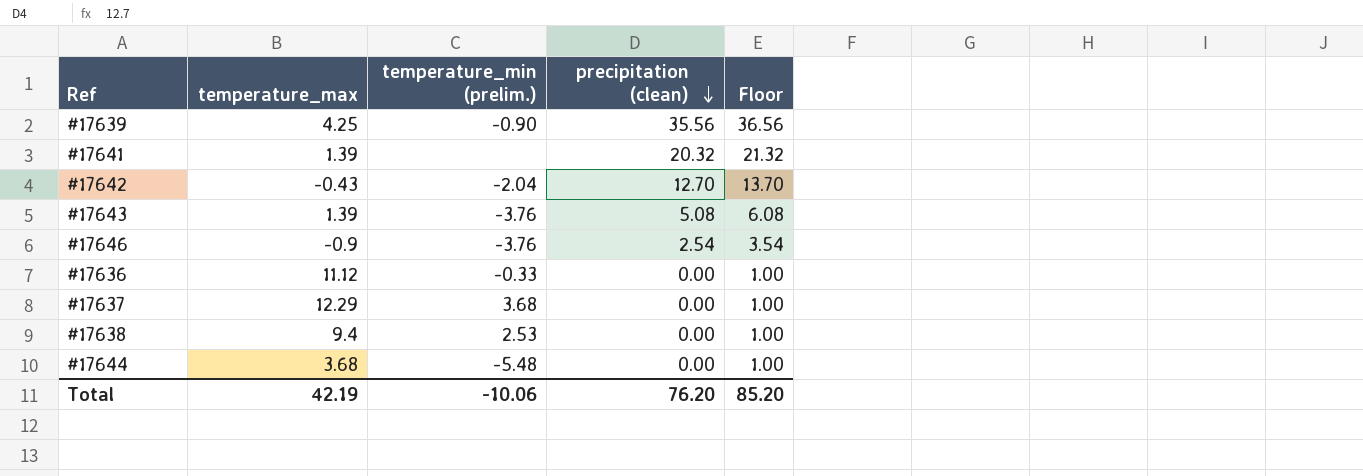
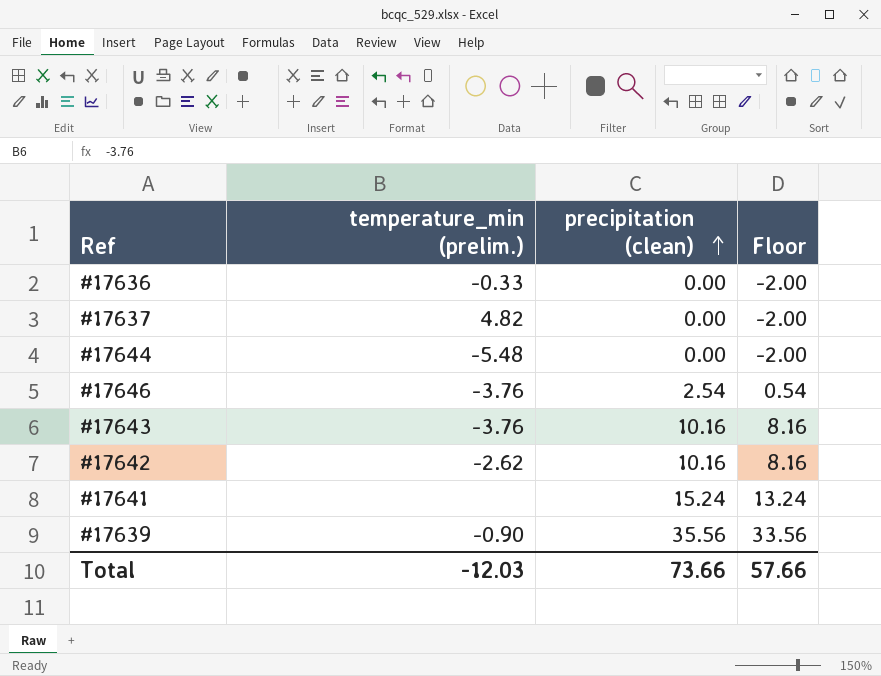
row order: precipitation (clean) descending -> precipitation (clean) ascending
column temperature_max | position: 2 -> none
column Floor | formula: [precipitation (clean)] + 1 -> [precipitation (clean)] - 2
row #17638: 9.4 | 2.53 | 0.00 | 1.00 -> none
#17637 | temperature_min (prelim.): 3.68 -> 4.82
#17643 | precipitation (clean): 5.08 -> 10.16
#17642 | temperature_min (prelim.): -2.04 -> -2.62
#17642 | precipitation (clean): 12.70 -> 10.16
#17641 | precipitation (clean): 20.32 -> 15.24
Total | temperature_min (prelim.): -10.06 -> -12.03
Total | precipitation (clean): 76.20 -> 73.66
Total | Floor: 85.20 -> 57.66

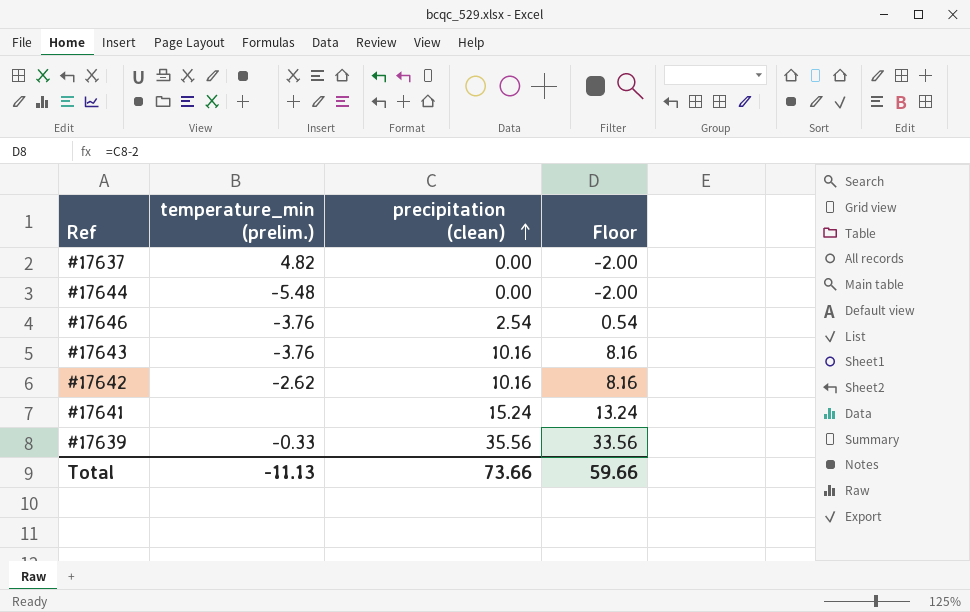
row #17636: -0.33 | 0.00 | -2.00 -> none
#17639 | temperature_min (prelim.): -0.90 -> -0.33
Total | temperature_min (prelim.): -12.03 -> -11.13
Total | Floor: 57.66 -> 59.66

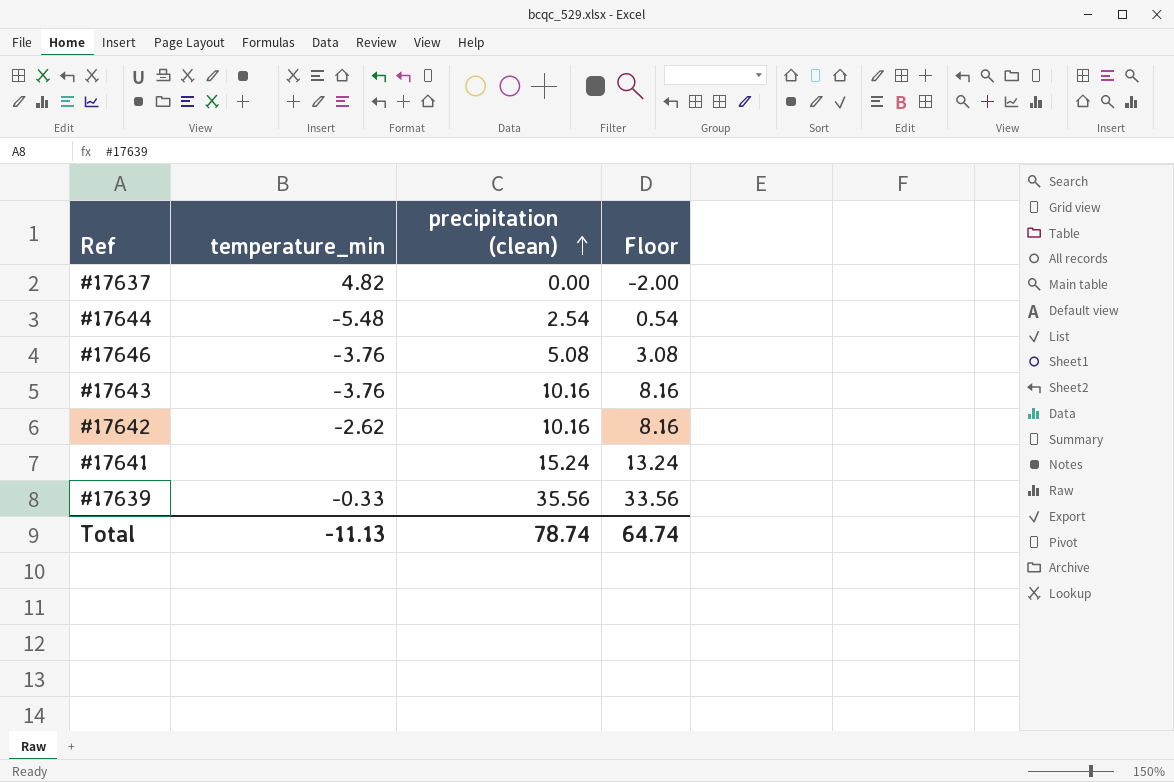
column name: temperature_min (prelim.) -> temperature_min
#17644 | precipitation (clean): 0.00 -> 2.54
#17644 | Floor: -2.00 -> 0.54
#17646 | precipitation (clean): 2.54 -> 5.08
#17646 | Floor: 0.54 -> 3.08
Total | precipitation (clean): 73.66 -> 78.74
Total | Floor: 59.66 -> 64.74

